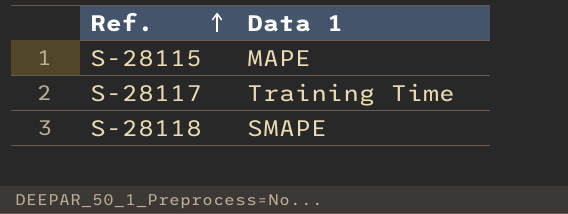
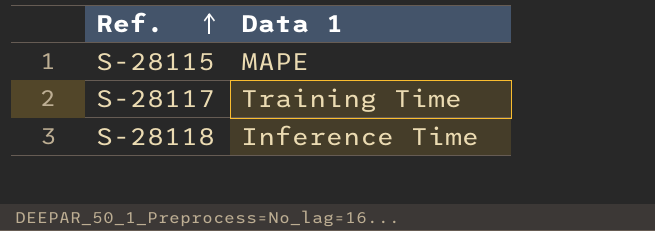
S-28118 | Data 1: SMAPE -> Inference Time

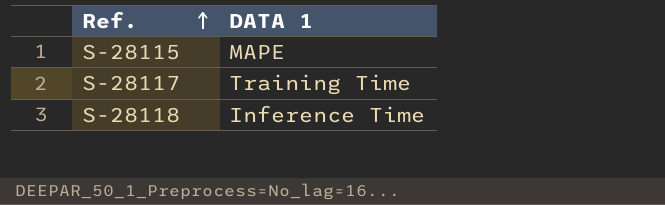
column name: Data 1 -> DATA 1

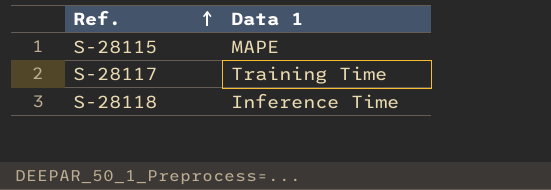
column name: DATA 1 -> Data 1

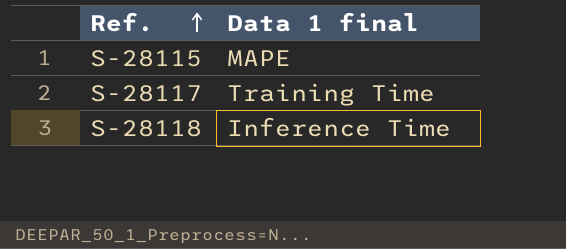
column name: Data 1 -> Data 1 final

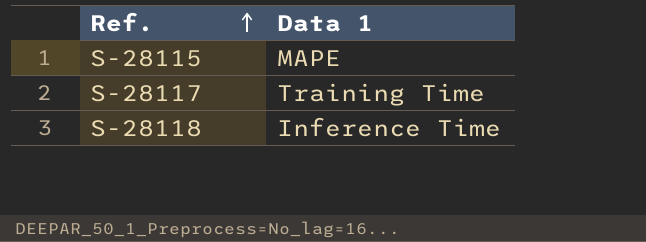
column name: Data 1 final -> Data 1

